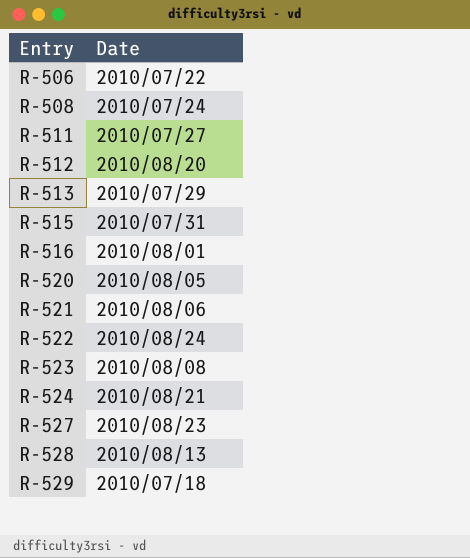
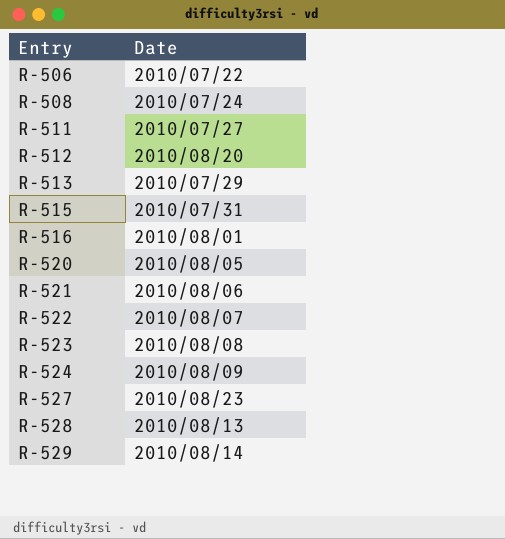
R-522 | Date: 2010/08/24 -> 2010/08/07
R-524 | Date: 2010/08/21 -> 2010/08/09
R-529 | Date: 2010/07/18 -> 2010/08/14

